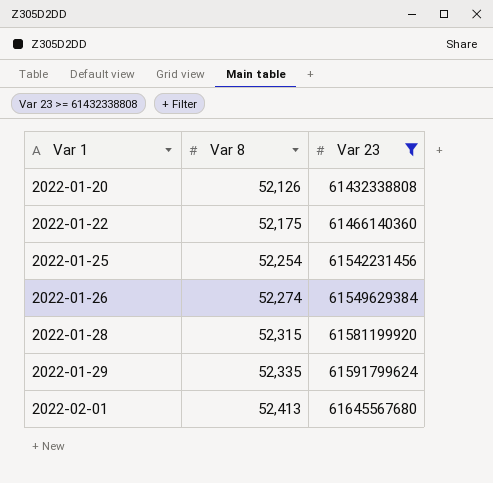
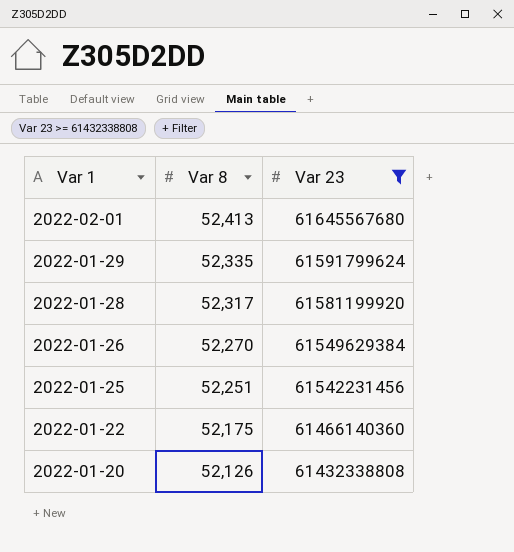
row order: Var 1 ascending -> Var 1 descending
2022-01-28 | Var 8: 52,315 -> 52,317
2022-01-26 | Var 8: 52,274 -> 52,270
2022-01-25 | Var 8: 52,254 -> 52,251

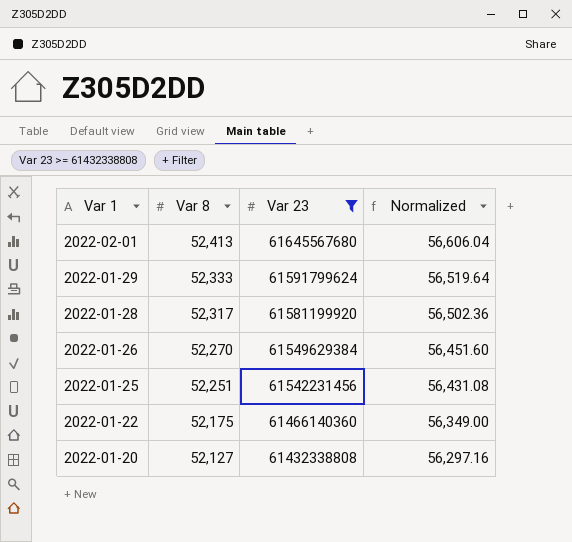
column Normalized | formula: none -> [Var 8] * 1.08
2022-01-29 | Var 8: 52,335 -> 52,333
2022-01-20 | Var 8: 52,126 -> 52,127

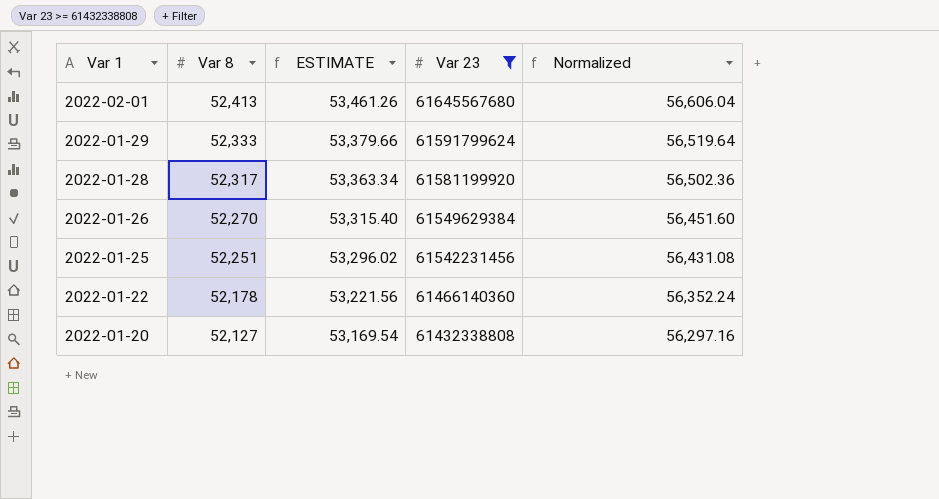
column ESTIMATE | formula: none -> [Var 8] * 1.02
2022-01-22 | Var 8: 52,175 -> 52,178
2022-01-22 | Normalized: 56,349.00 -> 56,352.24

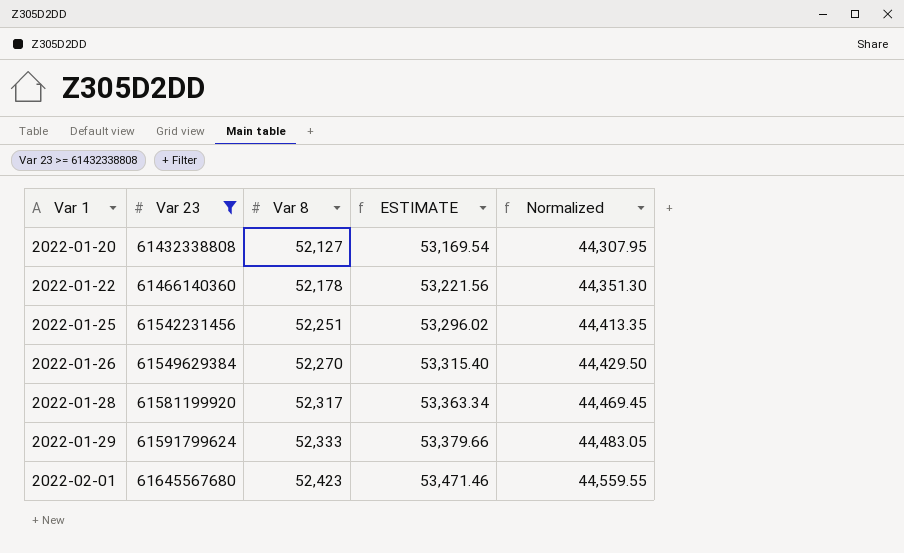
row order: Var 1 descending -> Var 1 ascending
column Var 23 | position: 4 -> 2
column Normalized | formula: [Var 8] * 1.08 -> [Var 8] * 0.85
2022-02-01 | Var 8: 52,413 -> 52,423
2022-02-01 | ESTIMATE: 53,461.26 -> 53,471.46

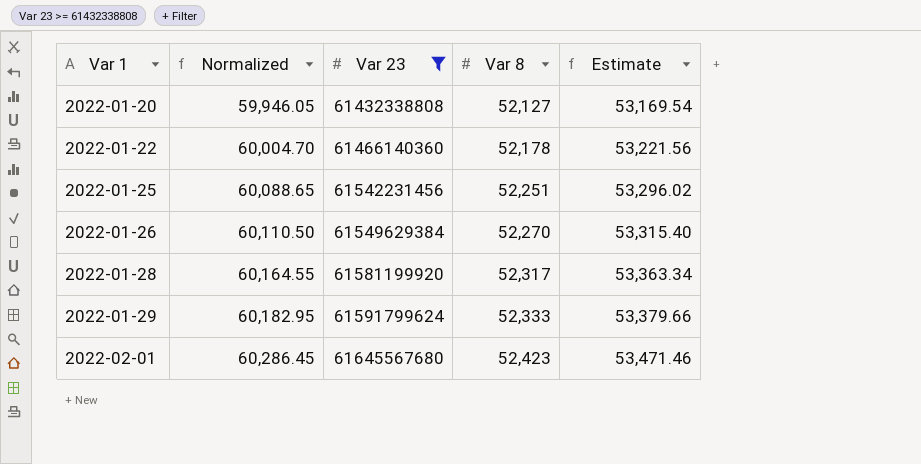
column Normalized | formula: [Var 8] * 0.85 -> [Var 8] * 1.15
column Normalized | position: 5 -> 2
column name: ESTIMATE -> Estimate

